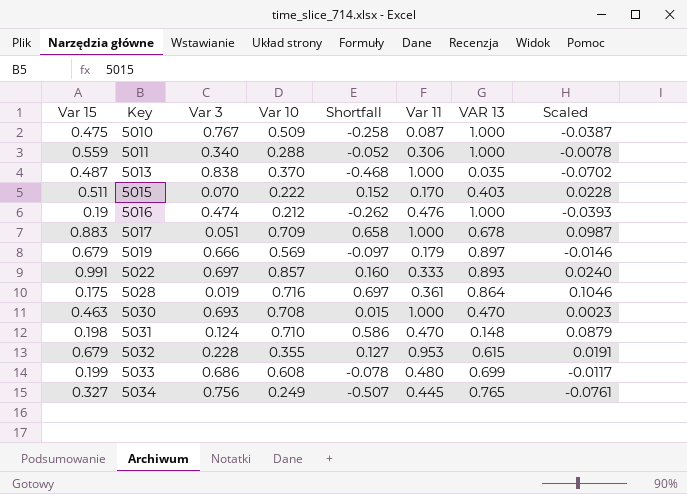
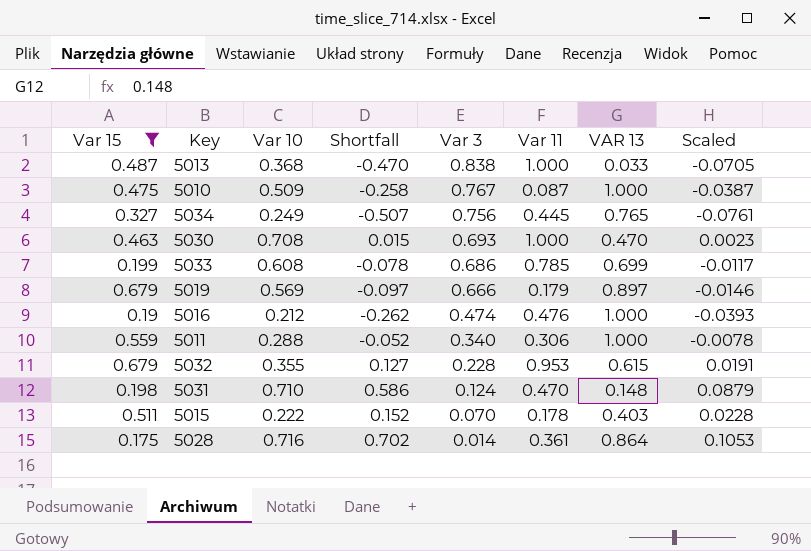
filter: none -> Var 15 <= 0.679
row order: Key ascending -> Var 3 descending
column Var 3 | position: 3 -> 5
5013 | Var 10: 0.370 -> 0.368
5013 | Shortfall: -0.468 -> -0.470
5013 | VAR 13: 0.035 -> 0.033
5013 | Scaled: -0.0702 -> -0.0705
5033 | Var 11: 0.480 -> 0.785
5015 | Var 11: 0.170 -> 0.178
5028 | Shortfall: 0.697 -> 0.702
5028 | Var 3: 0.019 -> 0.014
5028 | Scaled: 0.1046 -> 0.1053

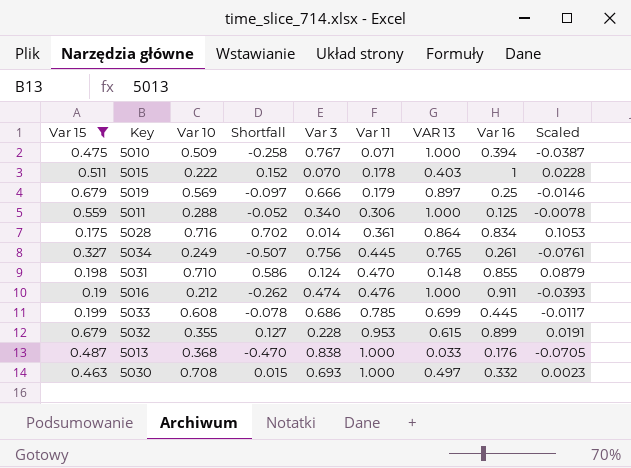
row order: Var 3 descending -> Var 11 ascending
column Var 16 | position: none -> 8
5010 | Var 11: 0.087 -> 0.071
5030 | VAR 13: 0.470 -> 0.497

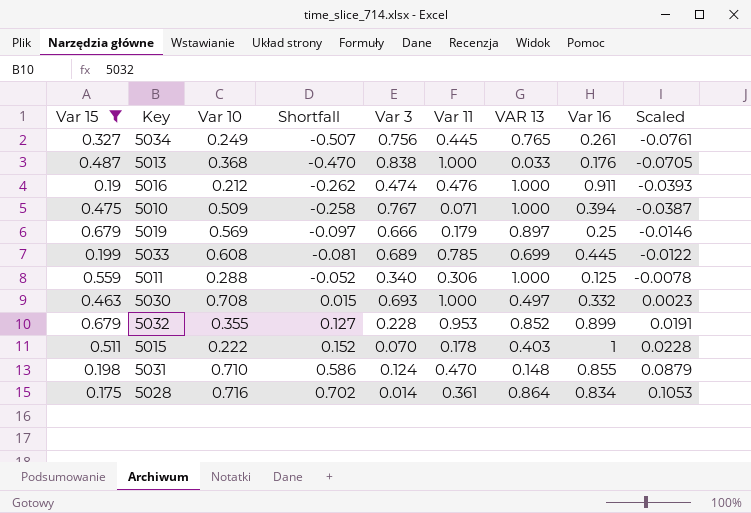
row order: Var 11 ascending -> Shortfall ascending
5033 | Shortfall: -0.078 -> -0.081
5033 | Var 3: 0.686 -> 0.689
5033 | Scaled: -0.0117 -> -0.0122
5032 | VAR 13: 0.615 -> 0.852

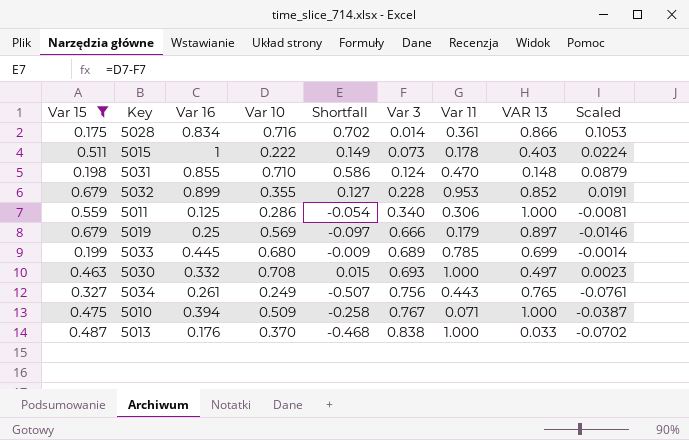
row order: Shortfall ascending -> Var 3 ascending
column Var 16 | position: 8 -> 3
row 5016: 0.19 | 0.212 | -0.262 | 0.474 | 0.476 | 1.000 | 0.911 | -0.0393 -> none
5028 | VAR 13: 0.864 -> 0.866
5015 | Shortfall: 0.152 -> 0.149
5015 | Var 3: 0.070 -> 0.073
5015 | Scaled: 0.0228 -> 0.0224
5011 | Var 10: 0.288 -> 0.286
5011 | Shortfall: -0.052 -> -0.054
5011 | Scaled: -0.0078 -> -0.0081
5033 | Var 10: 0.608 -> 0.680
5033 | Shortfall: -0.081 -> -0.009
5033 | Scaled: -0.0122 -> -0.0014
5034 | Var 11: 0.445 -> 0.443
5013 | Var 10: 0.368 -> 0.370
5013 | Shortfall: -0.470 -> -0.468
5013 | Scaled: -0.0705 -> -0.0702

